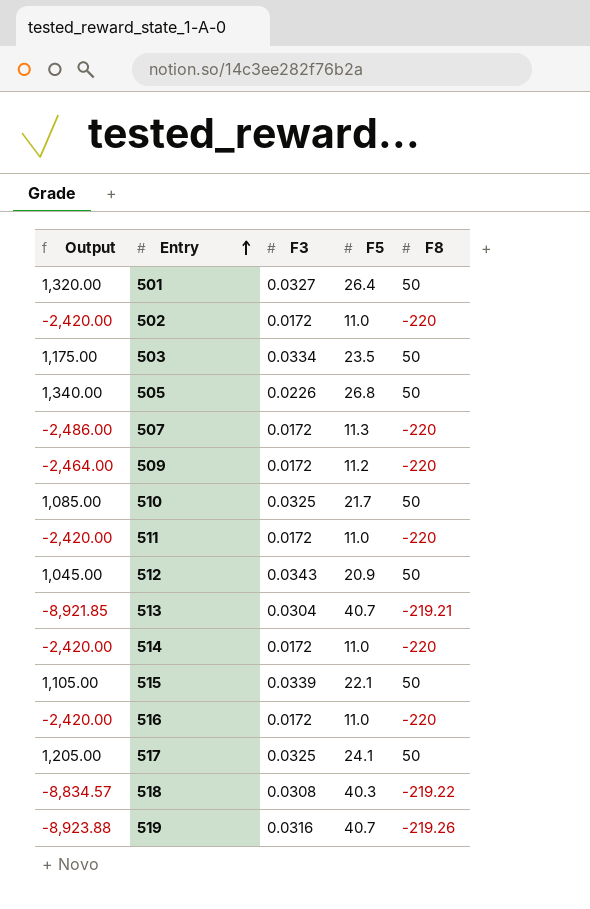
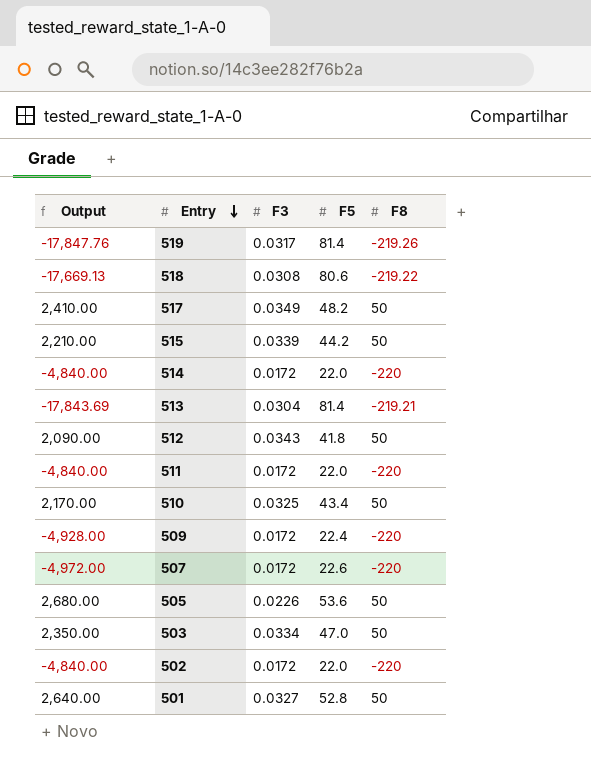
row order: Entry ascending -> Entry descending
row 516: -2,420.00 | 0.0172 | 11.0 | -220 -> none
519 | Output: -8,923.88 -> -17,847.76
519 | F3: 0.0316 -> 0.0317
519 | F5: 40.7 -> 81.4
518 | Output: -8,834.57 -> -17,669.13
518 | F5: 40.3 -> 80.6
517 | Output: 1,205.00 -> 2,410.00
517 | F3: 0.0325 -> 0.0349
517 | F5: 24.1 -> 48.2
515 | Output: 1,105.00 -> 2,210.00
515 | F5: 22.1 -> 44.2
514 | Output: -2,420.00 -> -4,840.00
514 | F5: 11.0 -> 22.0
513 | Output: -8,921.85 -> -17,843.69
513 | F5: 40.7 -> 81.4
512 | Output: 1,045.00 -> 2,090.00
512 | F5: 20.9 -> 41.8
511 | Output: -2,420.00 -> -4,840.00
511 | F5: 11.0 -> 22.0
510 | Output: 1,085.00 -> 2,170.00
510 | F5: 21.7 -> 43.4
509 | Output: -2,464.00 -> -4,928.00
509 | F5: 11.2 -> 22.4
507 | Output: -2,486.00 -> -4,972.00
507 | F5: 11.3 -> 22.6
505 | Output: 1,340.00 -> 2,680.00
505 | F5: 26.8 -> 53.6
503 | Output: 1,175.00 -> 2,350.00
503 | F5: 23.5 -> 47.0
502 | Output: -2,420.00 -> -4,840.00
502 | F5: 11.0 -> 22.0
501 | Output: 1,320.00 -> 2,640.00
501 | F5: 26.4 -> 52.8

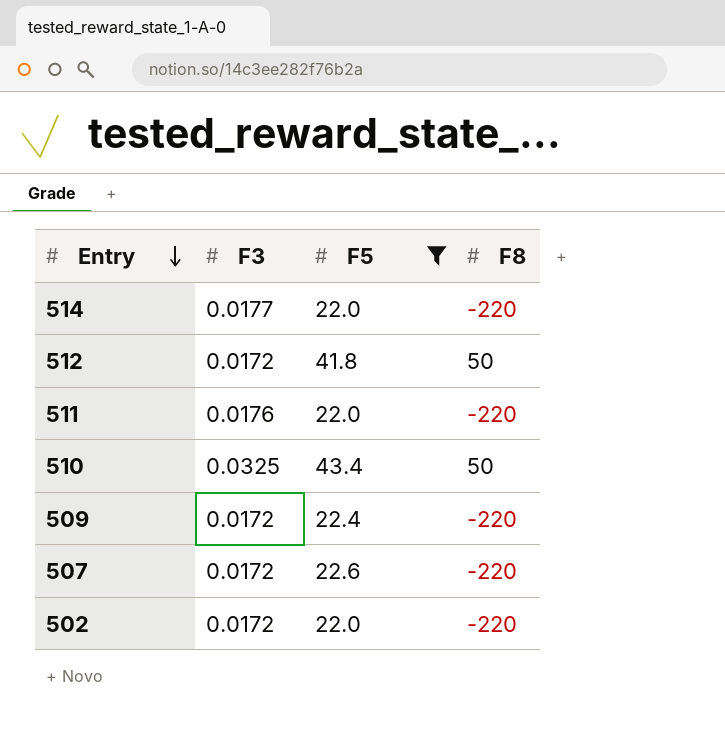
filter: none -> F5 <= 43.4
column Output | formula: [F5] * [F8] -> none
514 | F3: 0.0172 -> 0.0177
512 | F3: 0.0343 -> 0.0172
511 | F3: 0.0172 -> 0.0176

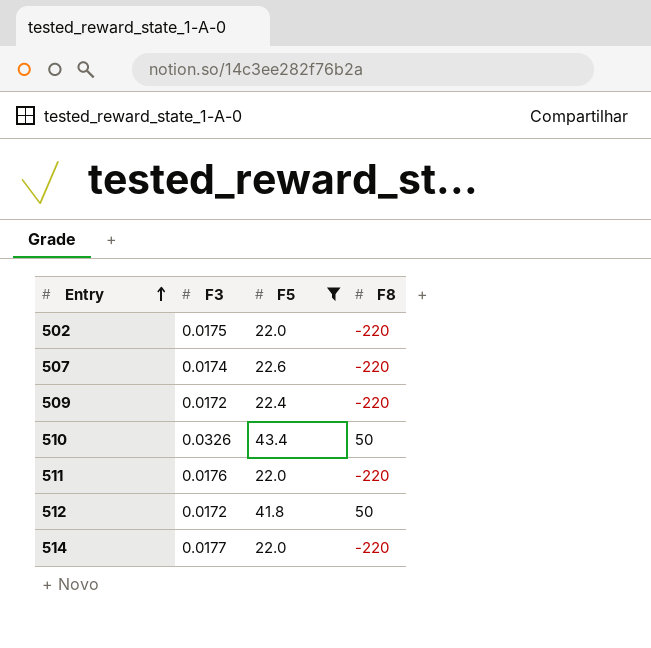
row order: Entry descending -> Entry ascending
502 | F3: 0.0172 -> 0.0175
507 | F3: 0.0172 -> 0.0174
510 | F3: 0.0325 -> 0.0326

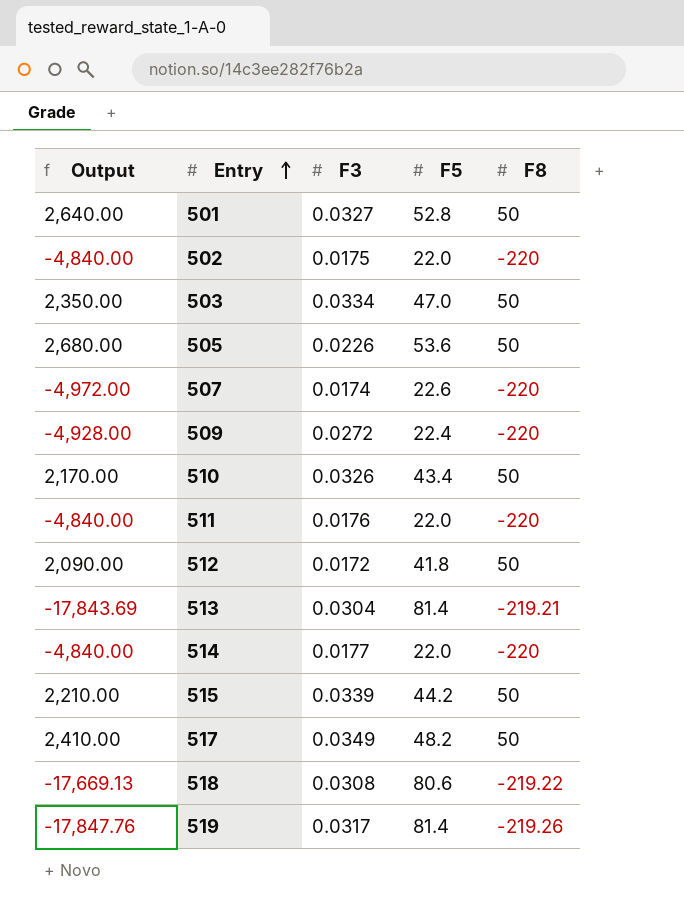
filter: F5 <= 43.4 -> none
column Output | formula: none -> [F5] * [F8]
509 | F3: 0.0172 -> 0.0272

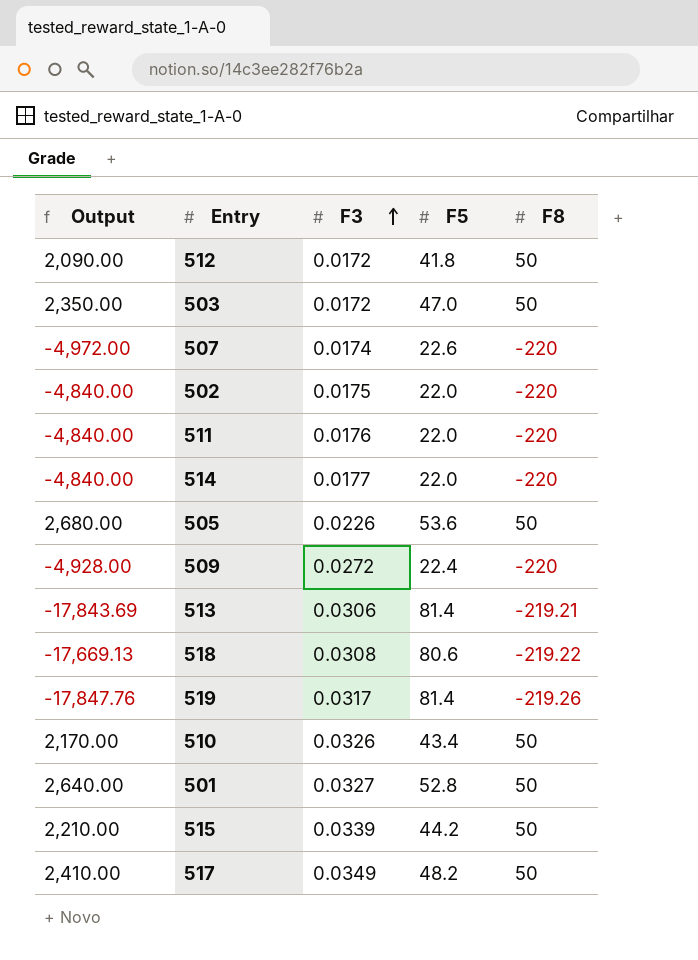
row order: Entry ascending -> F3 ascending
503 | F3: 0.0334 -> 0.0172
513 | F3: 0.0304 -> 0.0306

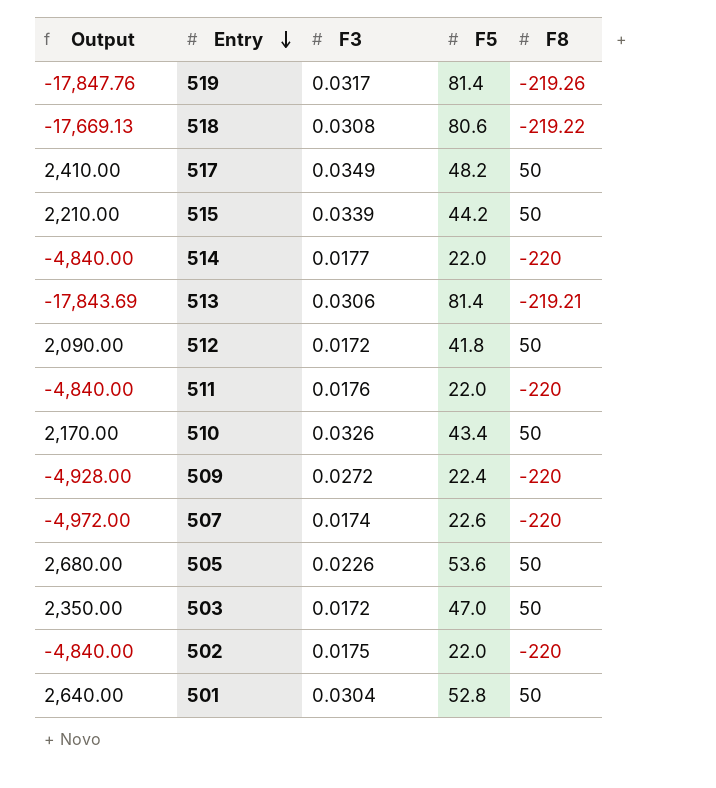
row order: F3 ascending -> Entry descending
501 | F3: 0.0327 -> 0.0304

